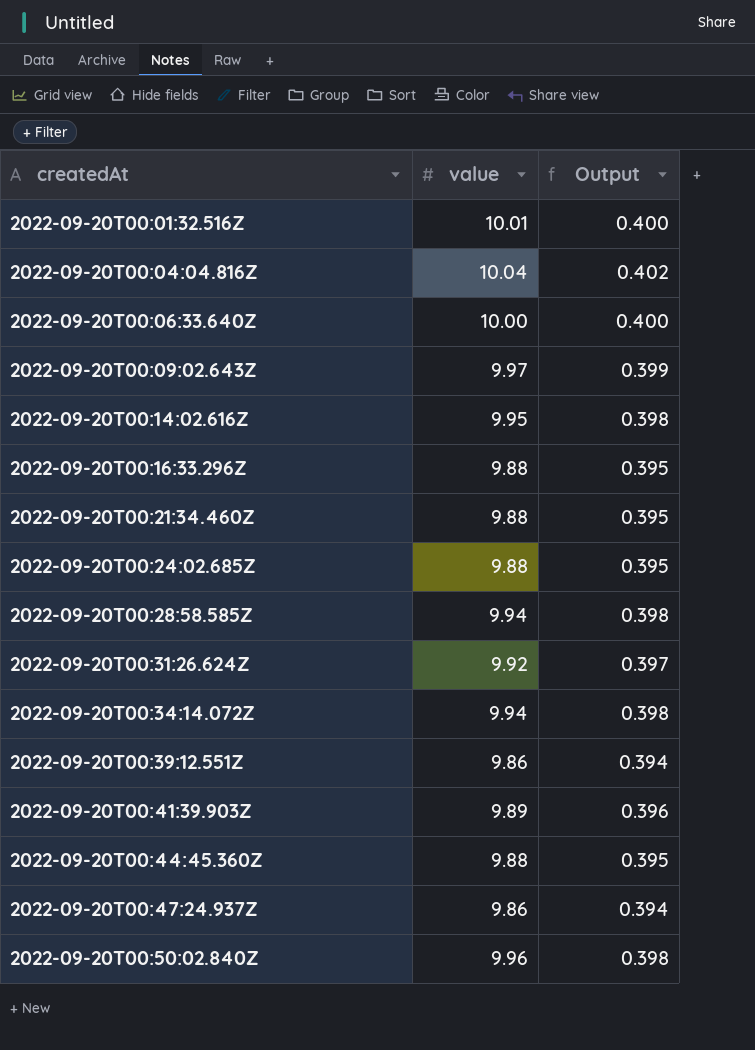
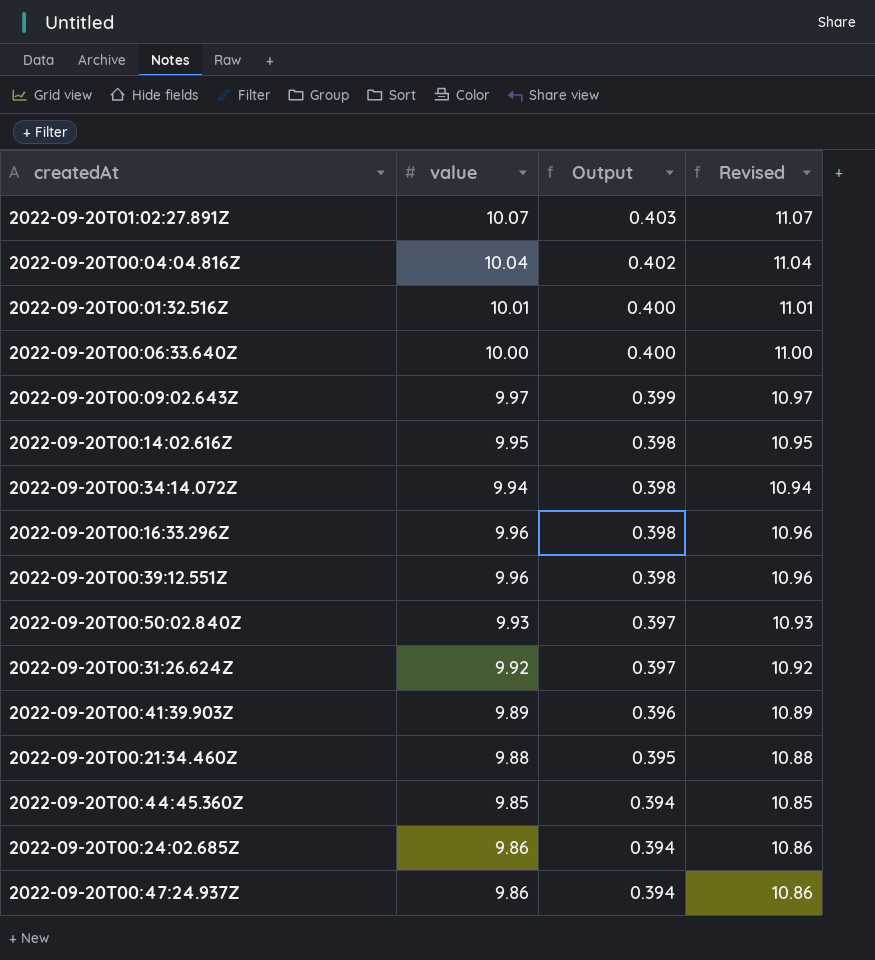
row order: createdAt ascending -> Output descending
column Revised | formula: none -> [value] + 1
row 2022-09-20T00:28:58.585Z: 9.94 | 0.398 -> none
row 2022-09-20T01:02:27.891Z: none -> 10.07 | 0.403 | 11.07
2022-09-20T00:16:33.296Z | value: 9.88 -> 9.96
2022-09-20T00:16:33.296Z | Output: 0.395 -> 0.398
2022-09-20T00:39:12.551Z | value: 9.86 -> 9.96
2022-09-20T00:39:12.551Z | Output: 0.394 -> 0.398
2022-09-20T00:50:02.840Z | value: 9.96 -> 9.93
2022-09-20T00:50:02.840Z | Output: 0.398 -> 0.397
2022-09-20T00:44:45.360Z | value: 9.88 -> 9.85
2022-09-20T00:44:45.360Z | Output: 0.395 -> 0.394
2022-09-20T00:24:02.685Z | value: 9.88 -> 9.86
2022-09-20T00:24:02.685Z | Output: 0.395 -> 0.394

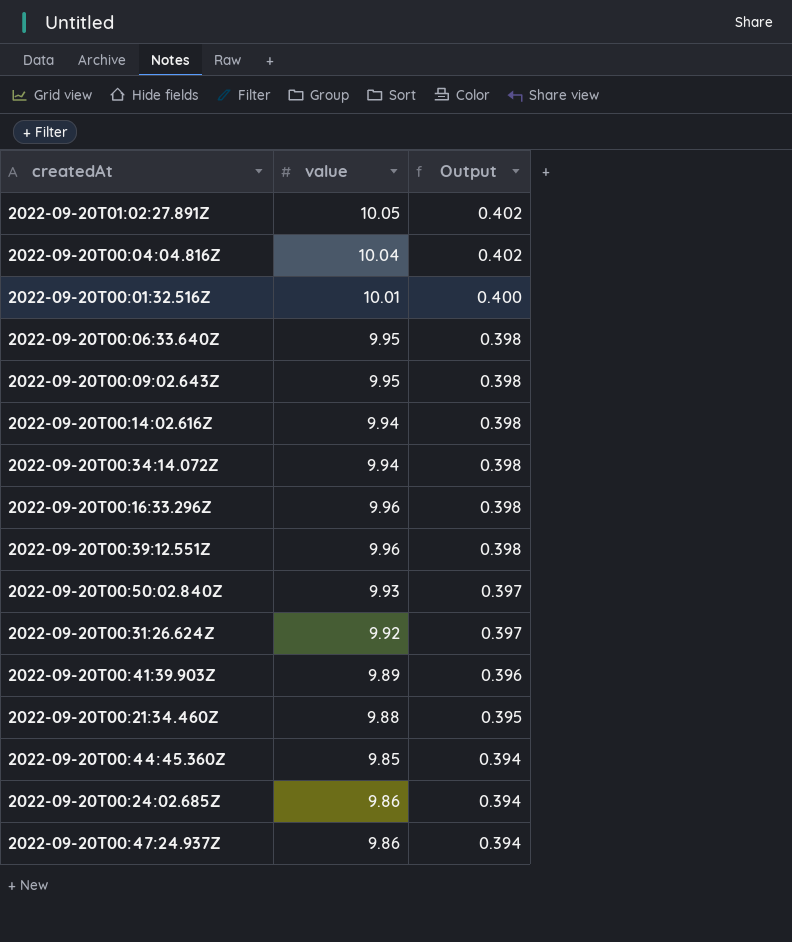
column Revised | formula: [value] + 1 -> none
2022-09-20T01:02:27.891Z | value: 10.07 -> 10.05
2022-09-20T01:02:27.891Z | Output: 0.403 -> 0.402
2022-09-20T00:06:33.640Z | value: 10.00 -> 9.95
2022-09-20T00:06:33.640Z | Output: 0.400 -> 0.398
2022-09-20T00:09:02.643Z | value: 9.97 -> 9.95
2022-09-20T00:09:02.643Z | Output: 0.399 -> 0.398
2022-09-20T00:14:02.616Z | value: 9.95 -> 9.94

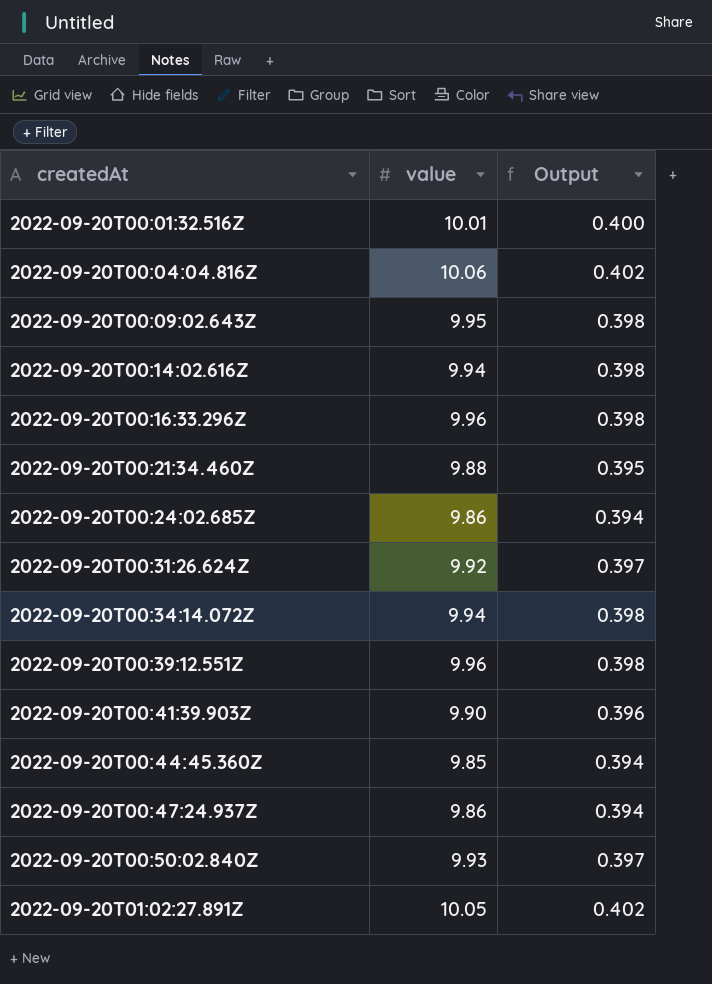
row order: Output descending -> createdAt ascending
row 2022-09-20T00:06:33.640Z: 9.95 | 0.398 -> none
2022-09-20T00:04:04.816Z | value: 10.04 -> 10.06
2022-09-20T00:41:39.903Z | value: 9.89 -> 9.90

